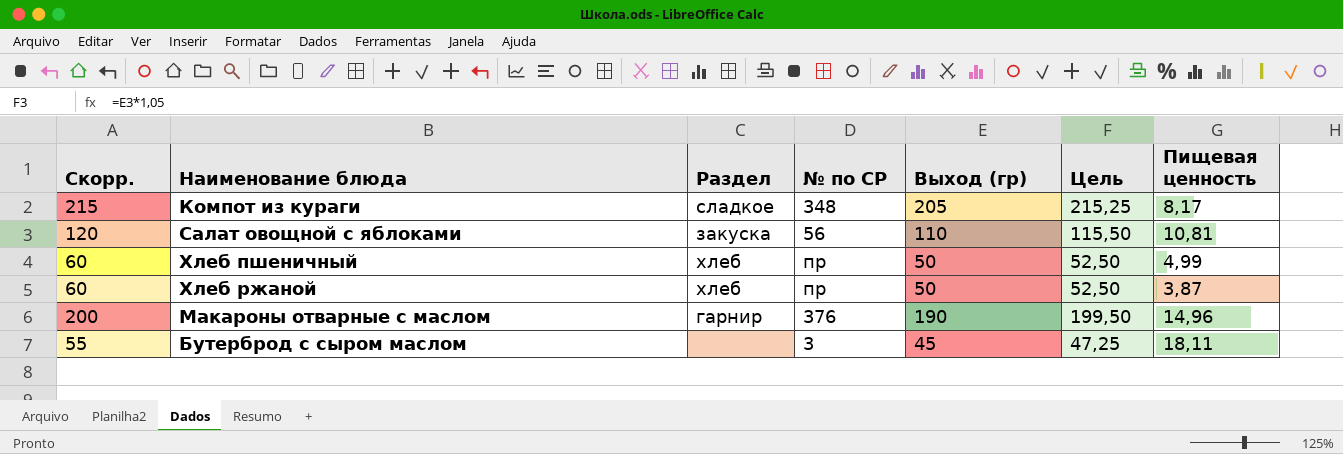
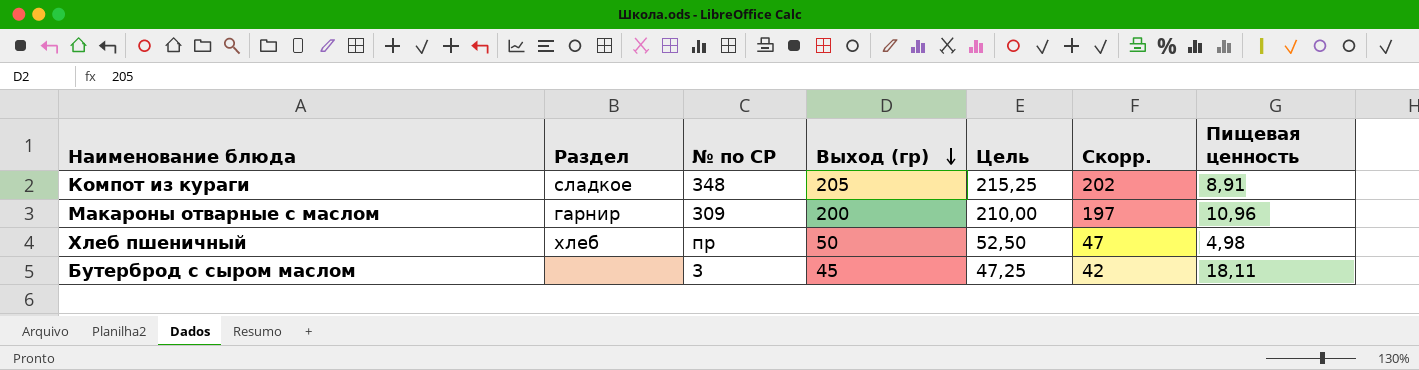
row order: none -> Выход (гр) descending
column Скорр. | formula: [Выход (гр)] + 10 -> [Выход (гр)] - 3
column Скорр. | position: 1 -> 6
row Салат овощной с яблоками: 120 | закуска | 56 | 110 | 115,50 | 10,81 -> none
row Хлеб ржаной: 60 | хлеб | пр | 50 | 52,50 | 3,87 -> none
Компот из кураги | Пищевая ценность: 8,17 -> 8,91
Макароны отварные с маслом | № по СР: 376 -> 309
Макароны отварные с маслом | Выход (гр): 190 -> 200
Макароны отварные с маслом | Цель: 199,50 -> 210,00
Макароны отварные с маслом | Пищевая ценность: 14,96 -> 10,96
Хлеб пшеничный | Пищевая ценность: 4,99 -> 4,98

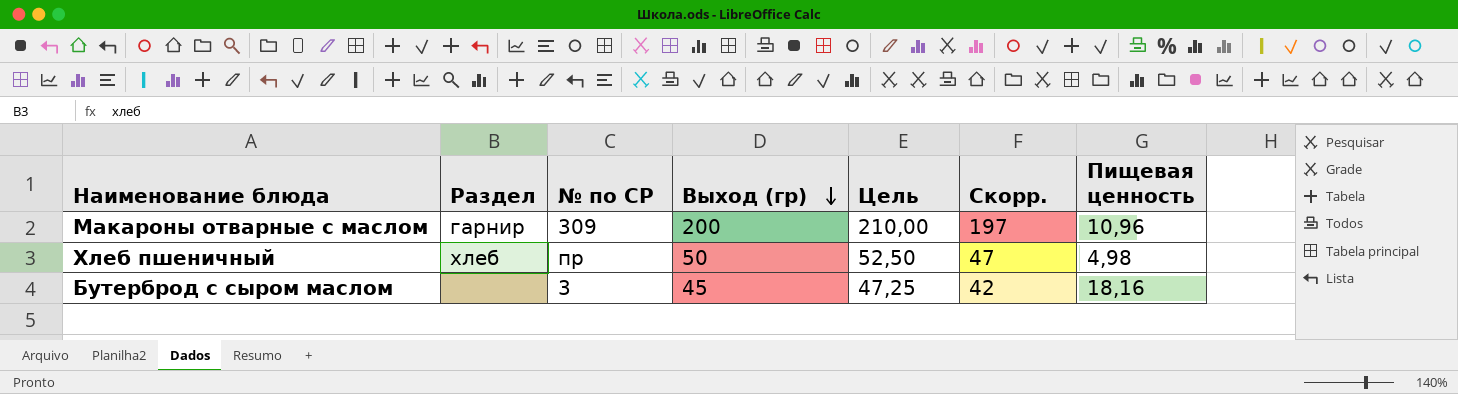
row Компот из кураги: сладкое | 348 | 205 | 215,25 | 202 | 8,91 -> none
Бутерброд с сыром маслом | Пищевая ценность: 18,11 -> 18,16

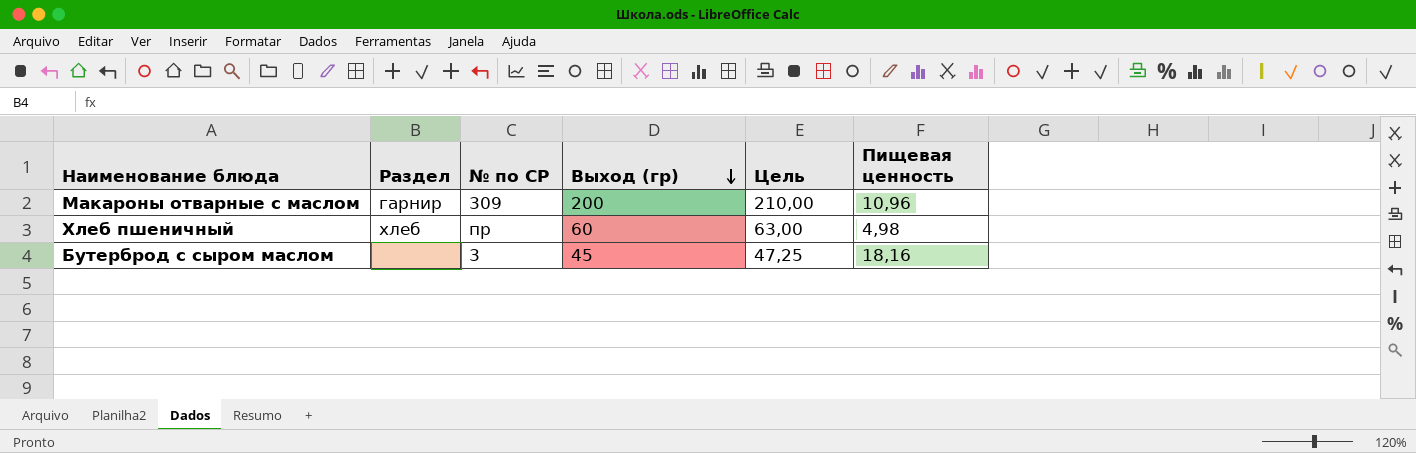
column Скорр. | formula: [Выход (гр)] - 3 -> none
Хлеб пшеничный | Выход (гр): 50 -> 60
Хлеб пшеничный | Цель: 52,50 -> 63,00

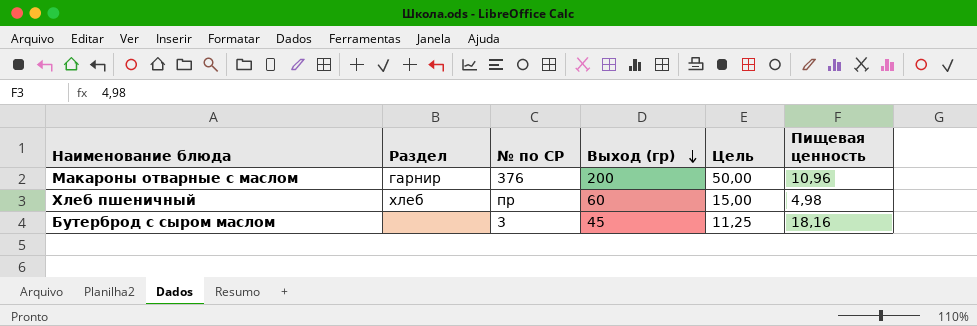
column Цель | formula: [Выход (гр)] * 1,05 -> [Выход (гр)] * 0,25
Макароны отварные с маслом | № по СР: 309 -> 376

